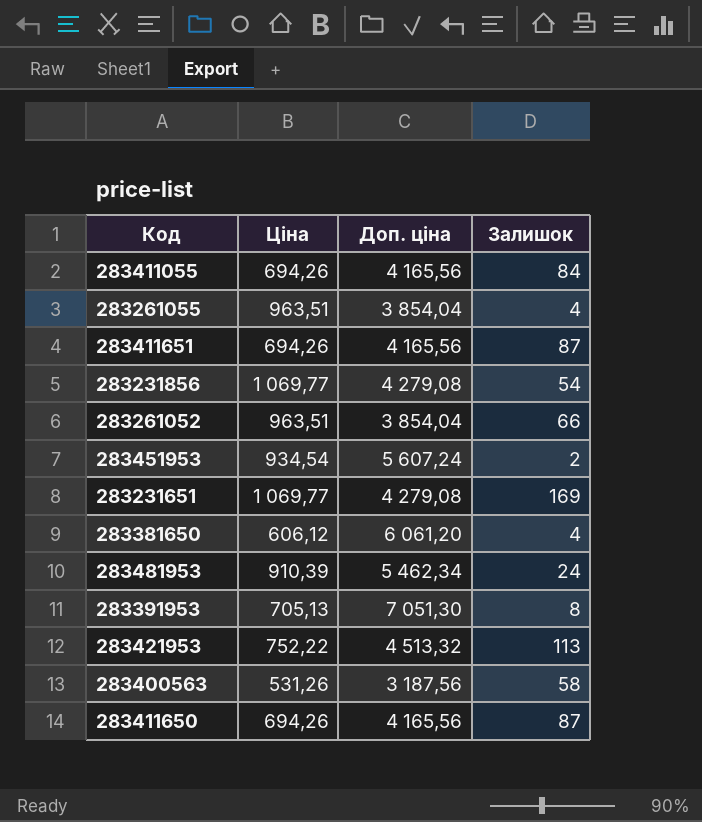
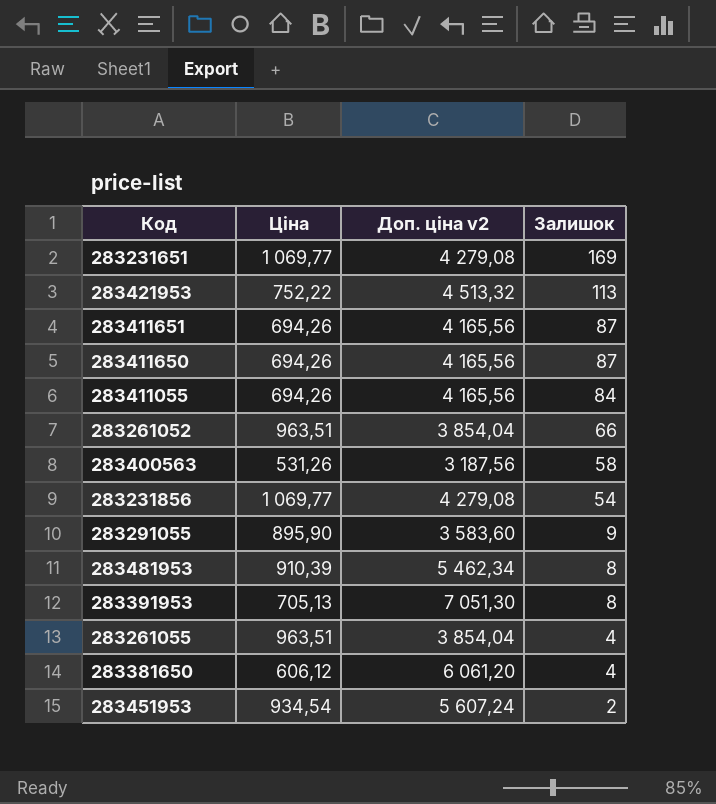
row order: none -> Залишок descending
column name: Доп. ціна -> Доп. ціна v2
row 283291055: none -> 895,90 | 3 583,60 | 9
283481953 | Залишок: 24 -> 8

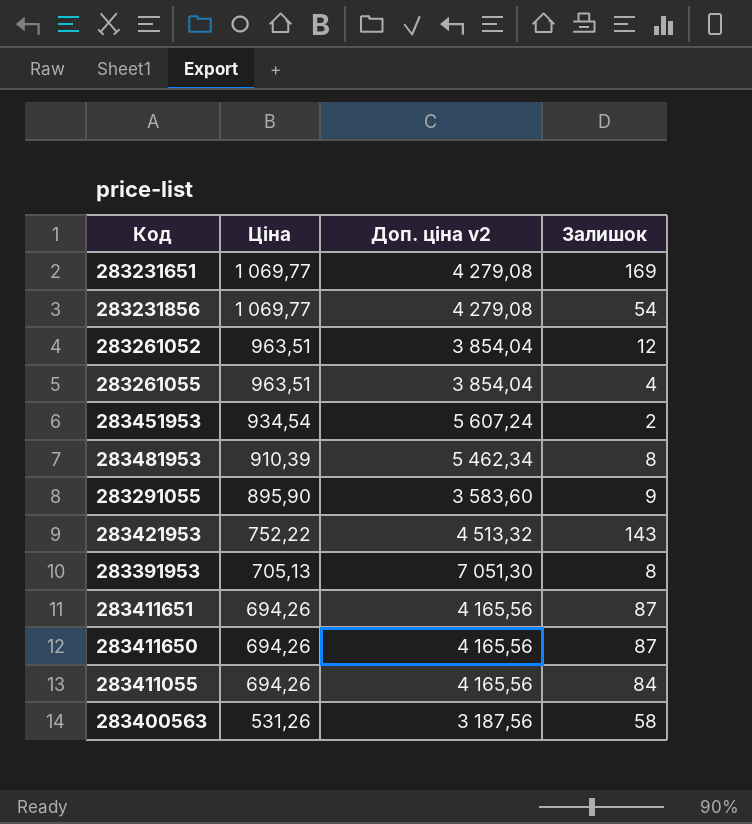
row order: Залишок descending -> Ціна descending
row 283381650: 606,12 | 6 061,20 | 4 -> none
283261052 | Залишок: 66 -> 12
283421953 | Залишок: 113 -> 143

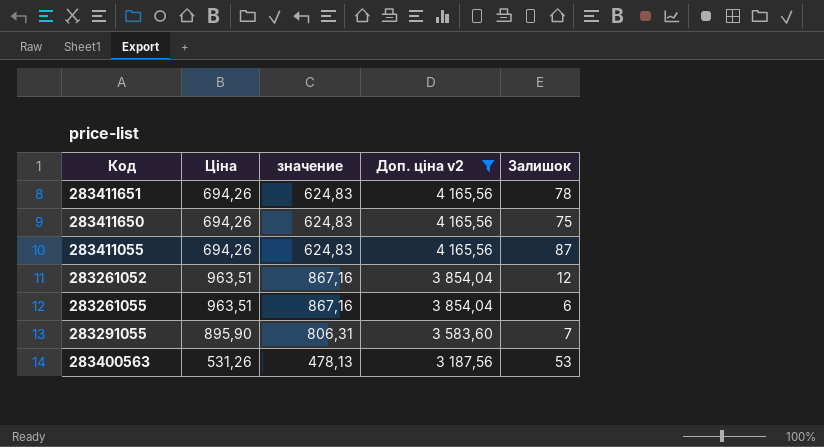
filter: none -> Доп. ціна v2 <= 4 165,56
row order: Ціна descending -> Доп. ціна v2 descending
column значение | formula: none -> [Ціна] * 0,9
283411651 | Залишок: 87 -> 78
283411650 | Залишок: 87 -> 75
283411055 | Залишок: 84 -> 87
283261055 | Залишок: 4 -> 6
283291055 | Залишок: 9 -> 7
283400563 | Залишок: 58 -> 53

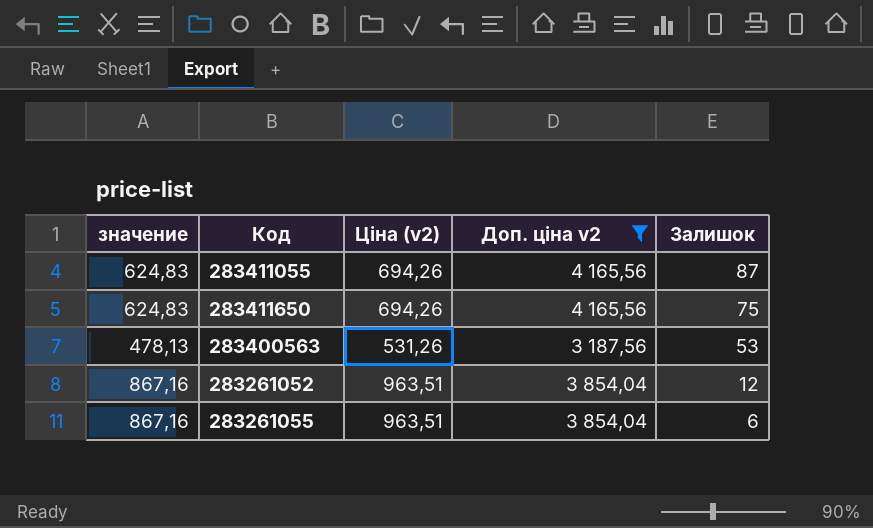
row order: Доп. ціна v2 descending -> Залишок descending
column значение | position: 3 -> 1
column name: Ціна -> Ціна (v2)
row 283411651: 694,26 | 624,83 | 4 165,56 | 78 -> none
row 283291055: 895,90 | 806,31 | 3 583,60 | 7 -> none

